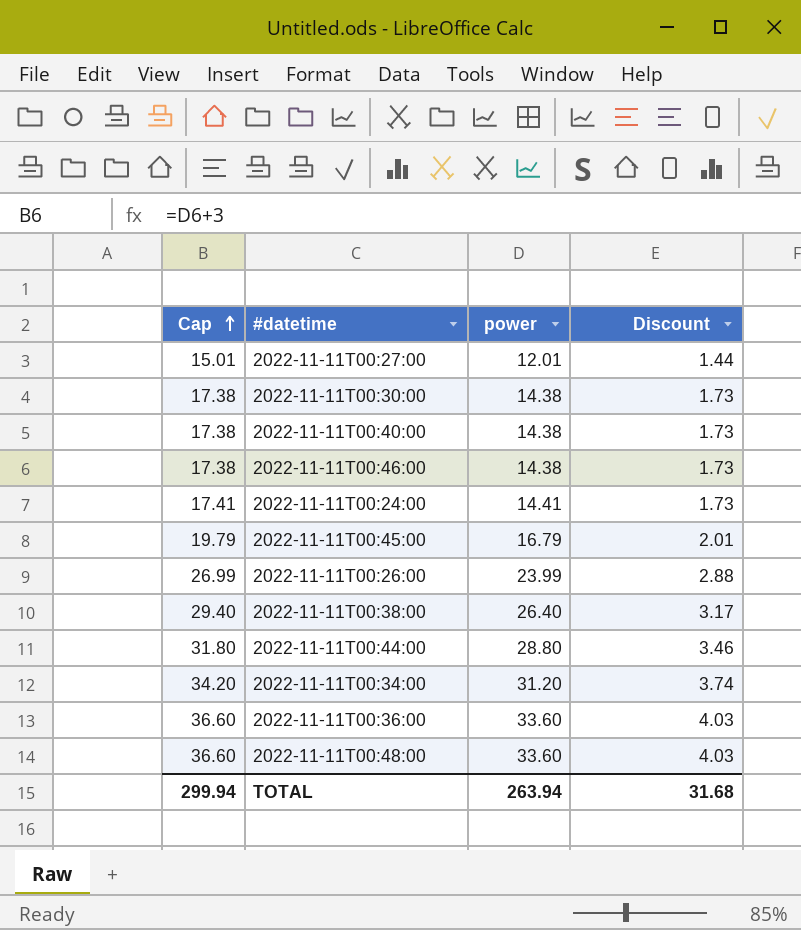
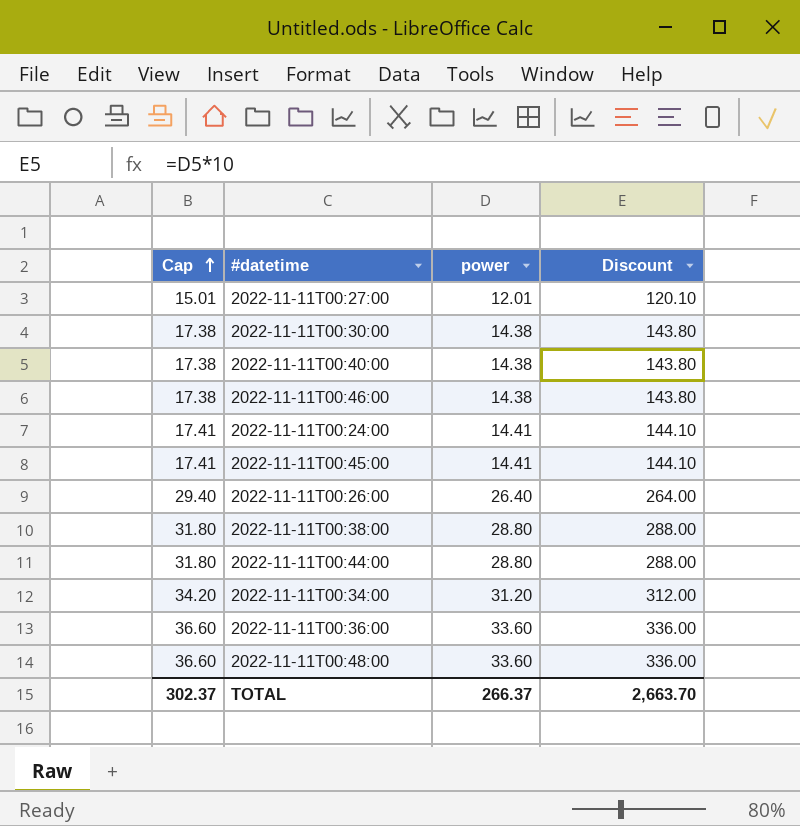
column Discount | formula: [power] * 0.12 -> [power] * 10
2022-11-11T00:45:00 | Cap: 19.79 -> 17.41
2022-11-11T00:45:00 | power: 16.79 -> 14.41
2022-11-11T00:26:00 | Cap: 26.99 -> 29.40
2022-11-11T00:26:00 | power: 23.99 -> 26.40
2022-11-11T00:38:00 | Cap: 29.40 -> 31.80
2022-11-11T00:38:00 | power: 26.40 -> 28.80
TOTAL | Cap: 299.94 -> 302.37
TOTAL | power: 263.94 -> 266.37
TOTAL | Discount: 31.68 -> 2,663.70

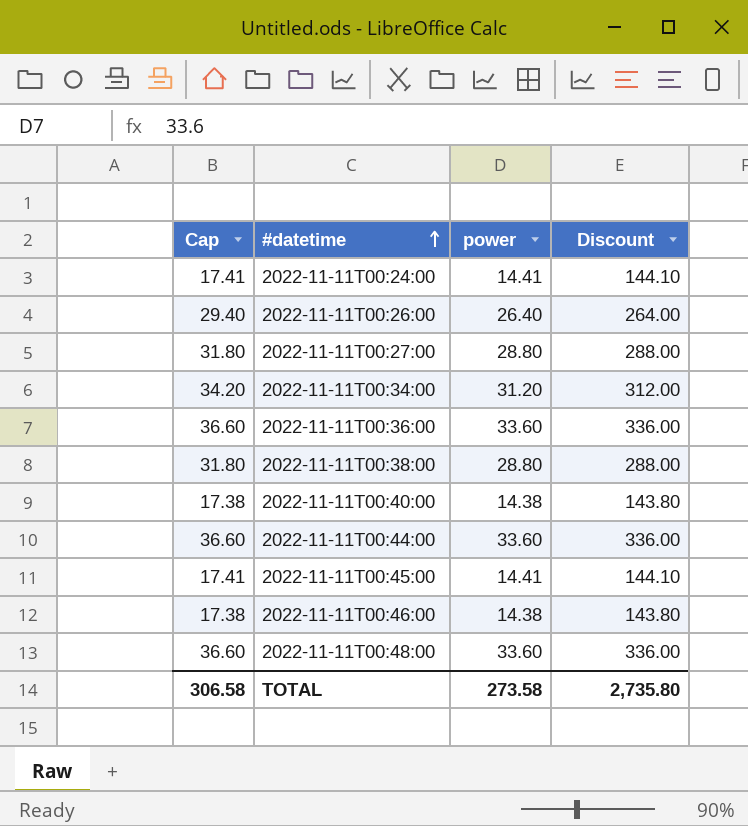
row order: Cap ascending -> #datetime ascending
row 2022-11-11T00:30:00: 17.38 | 14.38 | 143.80 -> none
2022-11-11T00:27:00 | Cap: 15.01 -> 31.80
2022-11-11T00:27:00 | power: 12.01 -> 28.80
2022-11-11T00:27:00 | Discount: 120.10 -> 288.00
2022-11-11T00:44:00 | Cap: 31.80 -> 36.60
2022-11-11T00:44:00 | power: 28.80 -> 33.60
2022-11-11T00:44:00 | Discount: 288.00 -> 336.00
TOTAL | Cap: 302.37 -> 306.58
TOTAL | power: 266.37 -> 273.58
TOTAL | Discount: 2,663.70 -> 2,735.80

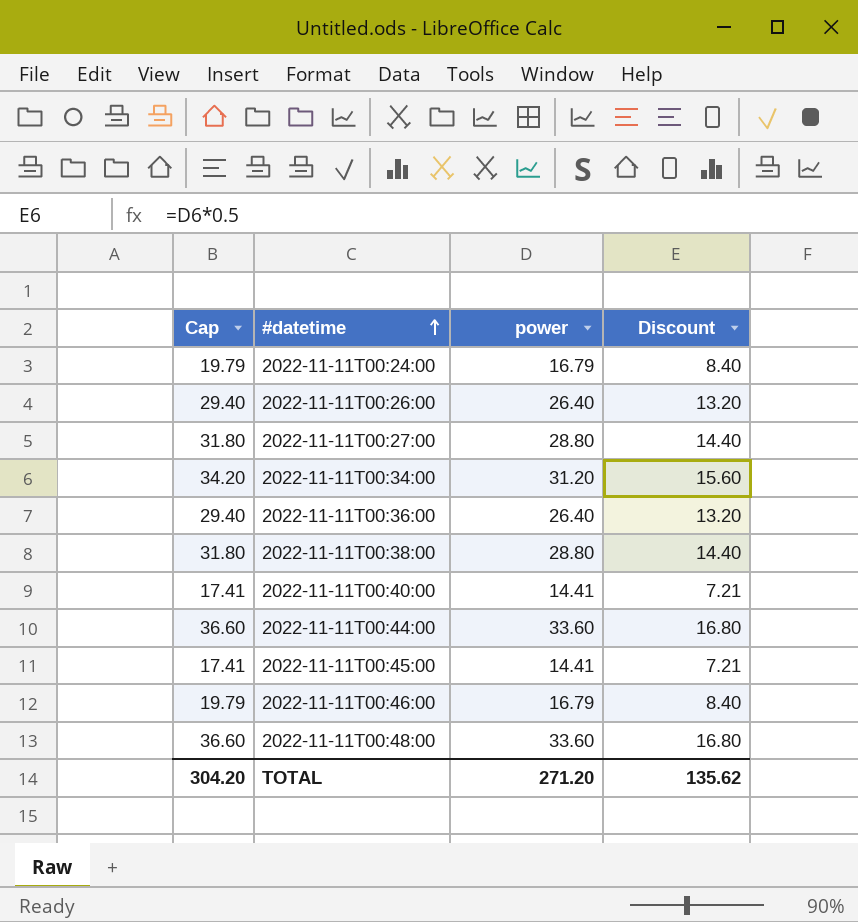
column Discount | formula: [power] * 10 -> [power] * 0.5
2022-11-11T00:24:00 | Cap: 17.41 -> 19.79
2022-11-11T00:24:00 | power: 14.41 -> 16.79
2022-11-11T00:36:00 | Cap: 36.60 -> 29.40
2022-11-11T00:36:00 | power: 33.60 -> 26.40
2022-11-11T00:40:00 | Cap: 17.38 -> 17.41
2022-11-11T00:40:00 | power: 14.38 -> 14.41
2022-11-11T00:46:00 | Cap: 17.38 -> 19.79
2022-11-11T00:46:00 | power: 14.38 -> 16.79
TOTAL | Cap: 306.58 -> 304.20
TOTAL | power: 273.58 -> 271.20
TOTAL | Discount: 2,735.80 -> 135.62

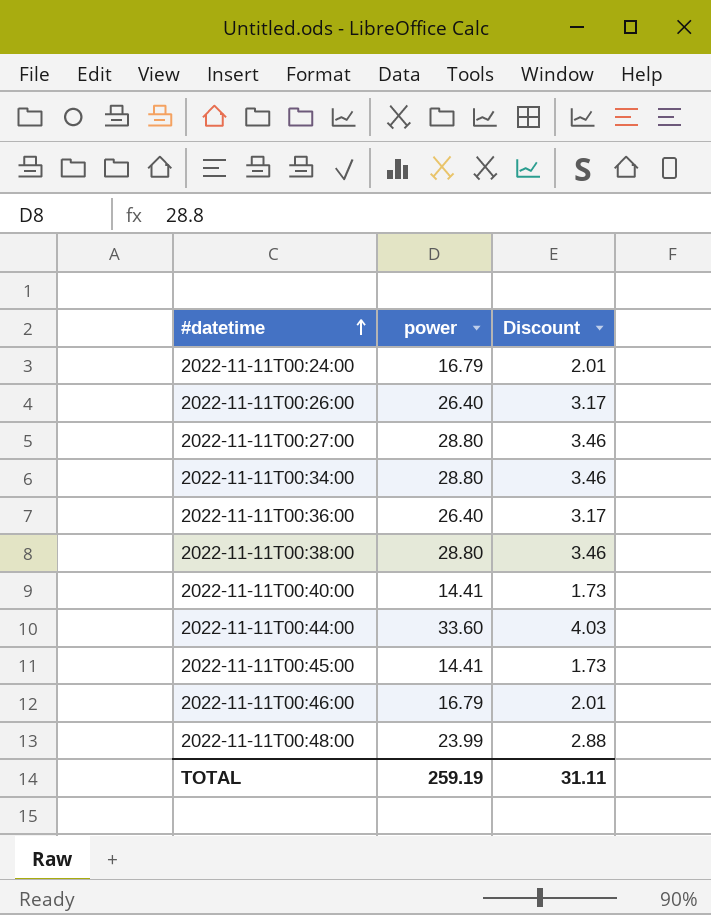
column Cap | formula: [power] + 3 -> none
column Discount | formula: [power] * 0.5 -> [power] * 0.12
2022-11-11T00:34:00 | power: 31.20 -> 28.80
2022-11-11T00:48:00 | power: 33.60 -> 23.99
TOTAL | power: 271.20 -> 259.19
TOTAL | Discount: 135.62 -> 31.11

